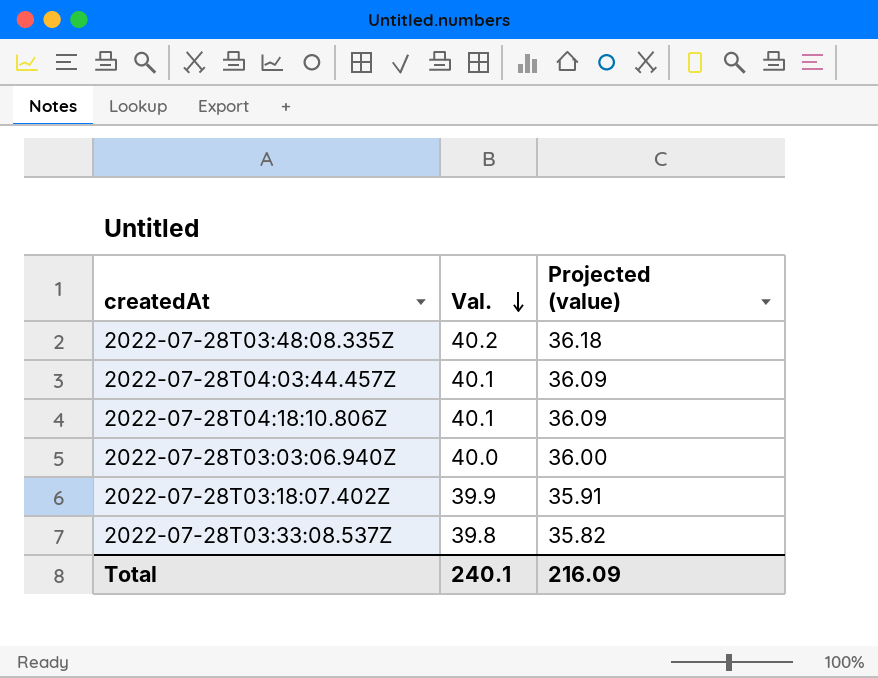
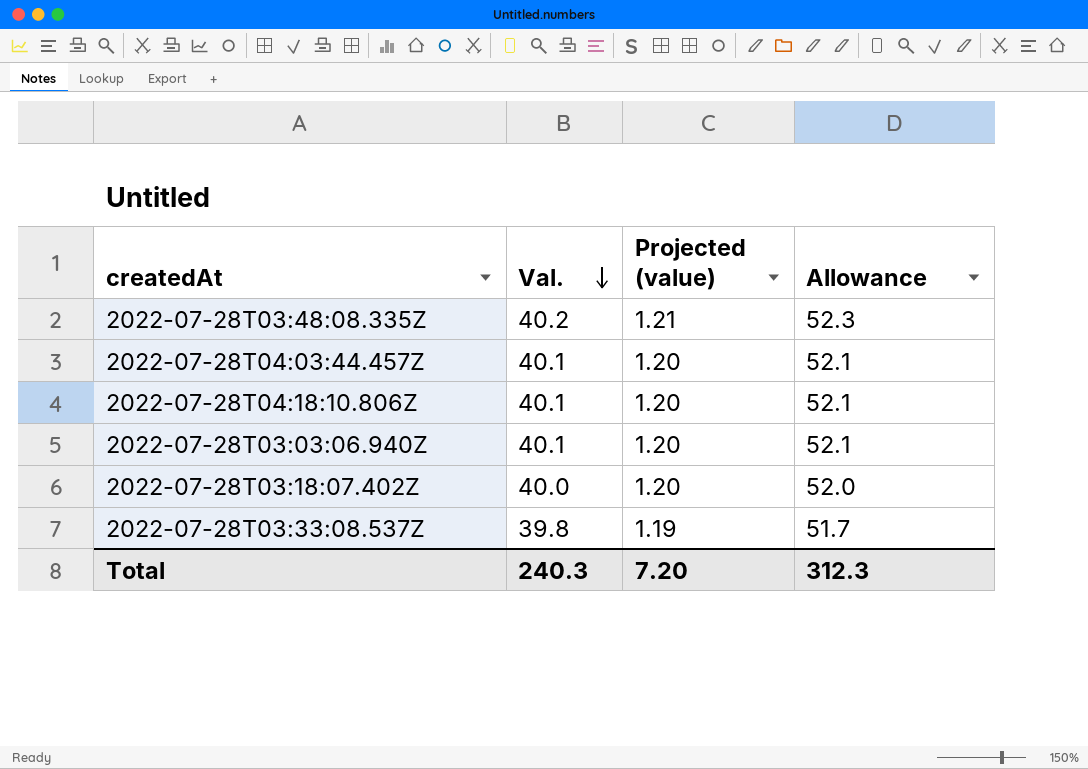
column Projected (value) | formula: [Val.] * 0.9 -> [Val.] * 0.03
column Allowance | formula: none -> [Val.] * 1.3
2022-07-28T03:03:06.940Z | Val.: 40.0 -> 40.1
2022-07-28T03:18:07.402Z | Val.: 39.9 -> 40.0
Total | Val.: 240.1 -> 240.3
Total | Projected (value): 216.09 -> 7.20

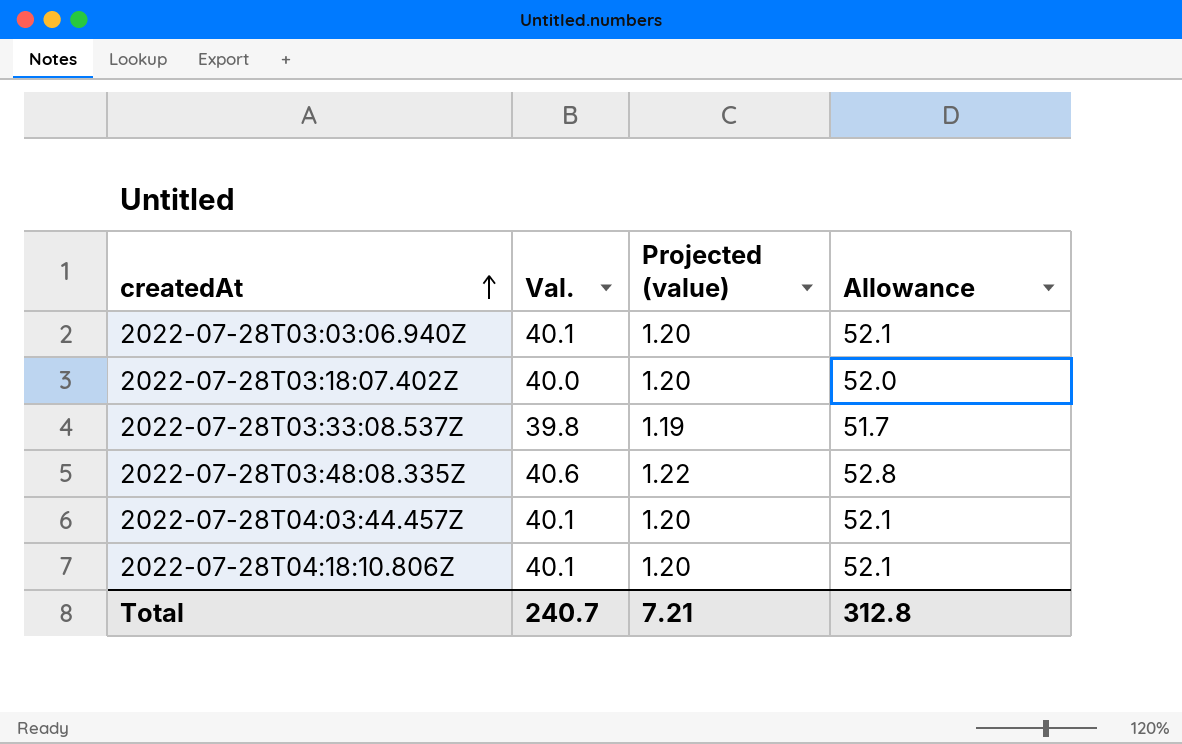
row order: Val. descending -> createdAt ascending
2022-07-28T03:48:08.335Z | Val.: 40.2 -> 40.6
2022-07-28T03:48:08.335Z | Projected (value): 1.21 -> 1.22
2022-07-28T03:48:08.335Z | Allowance: 52.3 -> 52.8
Total | Val.: 240.3 -> 240.7
Total | Projected (value): 7.20 -> 7.21
Total | Allowance: 312.3 -> 312.8

